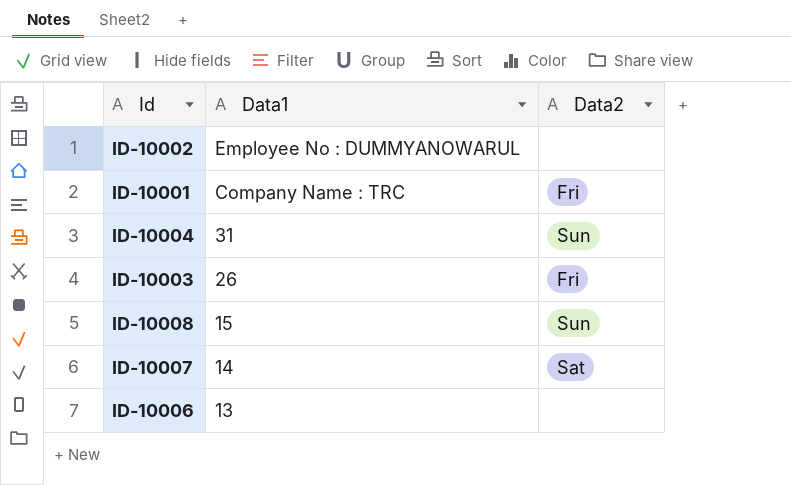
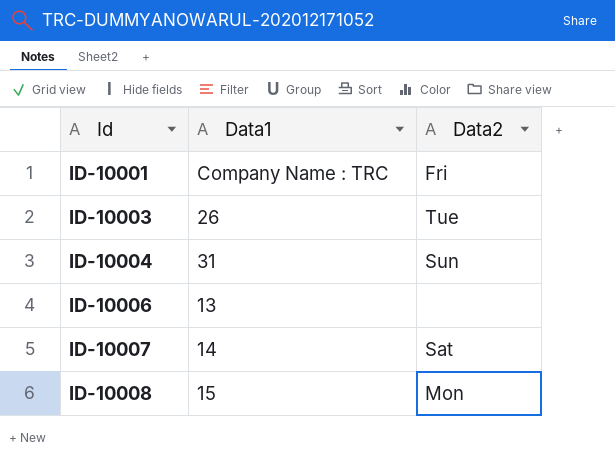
row order: Data1 descending -> Id ascending
row ID-10002: Employee No : DUMMYANOWARUL | none -> none
ID-10003 | Data2: Fri -> Tue
ID-10008 | Data2: Sun -> Mon

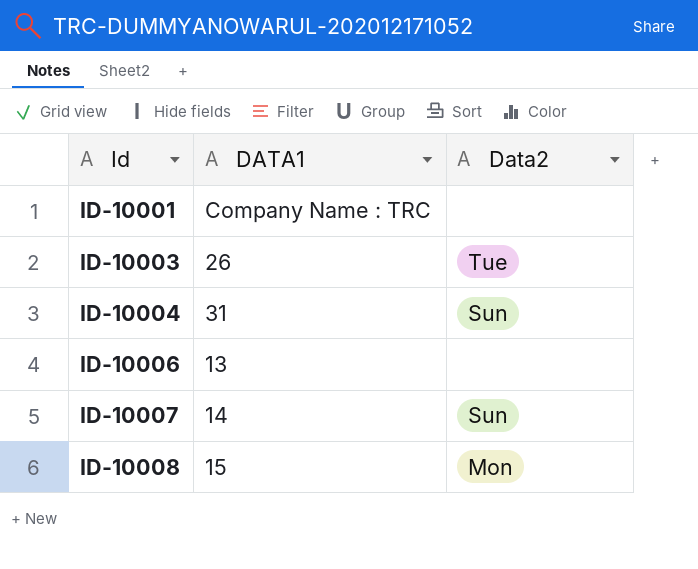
column name: Data1 -> DATA1
ID-10001 | Data2: Fri -> none
ID-10007 | Data2: Sat -> Sun

